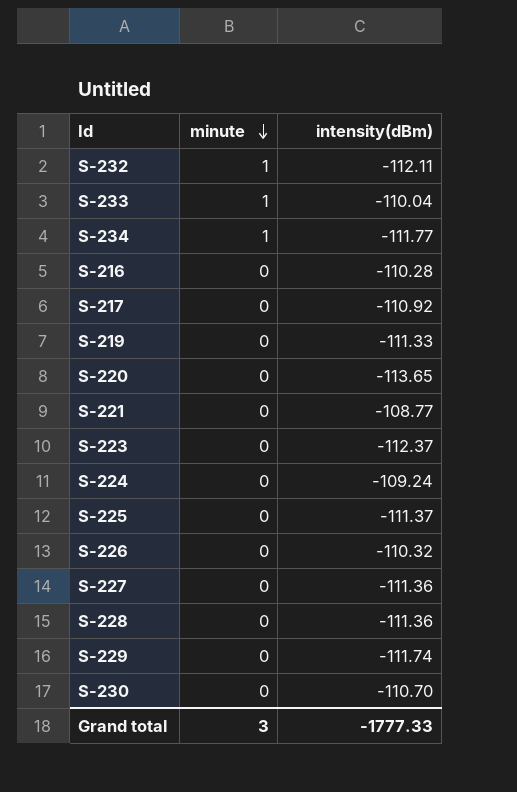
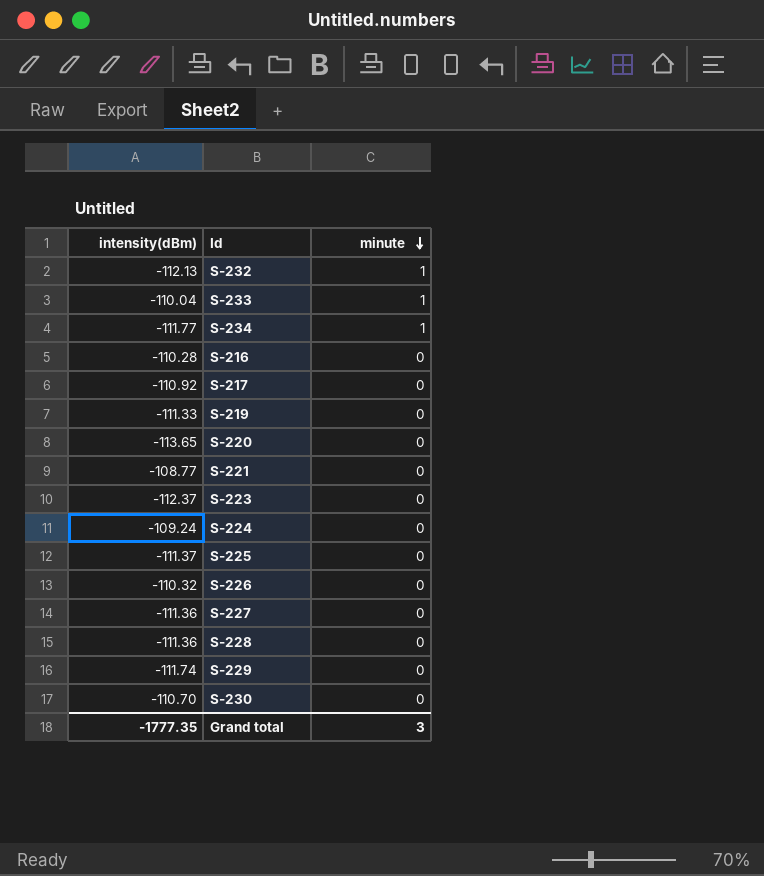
column intensity(dBm) | position: 3 -> 1
S-232 | intensity(dBm): -112.11 -> -112.13
Grand total | intensity(dBm): -1777.33 -> -1777.35

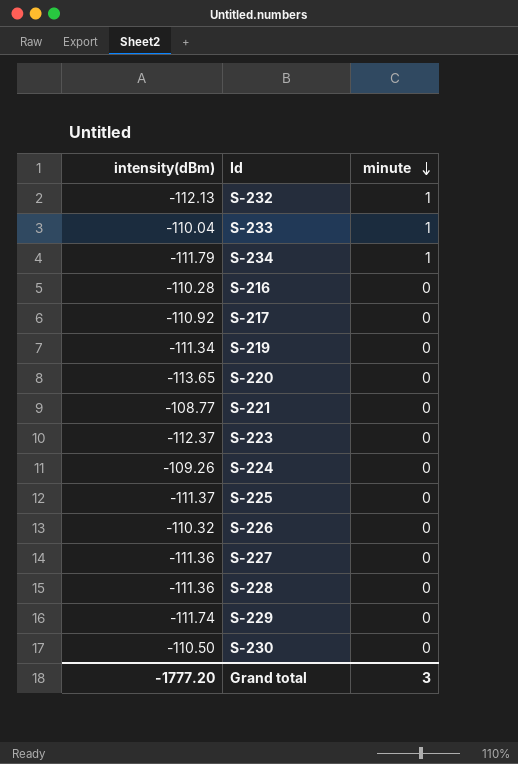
S-234 | intensity(dBm): -111.77 -> -111.79
S-219 | intensity(dBm): -111.33 -> -111.34
S-224 | intensity(dBm): -109.24 -> -109.26
S-230 | intensity(dBm): -110.70 -> -110.50
Grand total | intensity(dBm): -1777.35 -> -1777.20

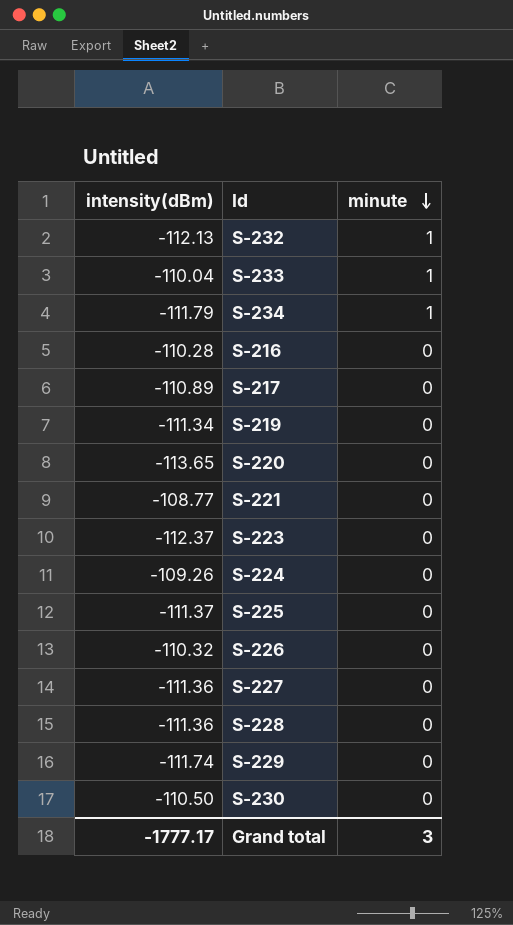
S-217 | intensity(dBm): -110.92 -> -110.89
Grand total | intensity(dBm): -1777.20 -> -1777.17

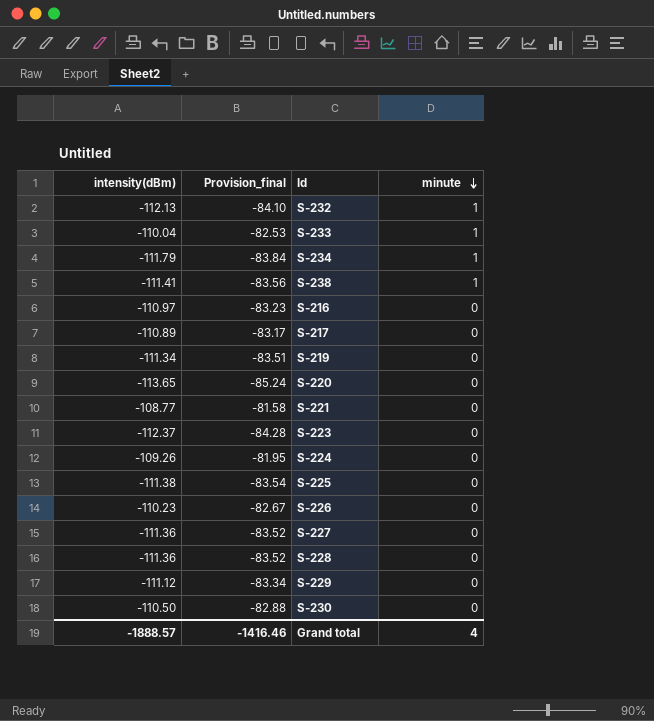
column Provision_final | formula: none -> [intensity(dBm)] * 0.75
row S-238: none -> -111.41 | -83.56 | 1
S-216 | intensity(dBm): -110.28 -> -110.97
S-225 | intensity(dBm): -111.37 -> -111.38
S-226 | intensity(dBm): -110.32 -> -110.23
S-229 | intensity(dBm): -111.74 -> -111.12
Grand total | intensity(dBm): -1777.17 -> -1888.57
Grand total | minute: 3 -> 4

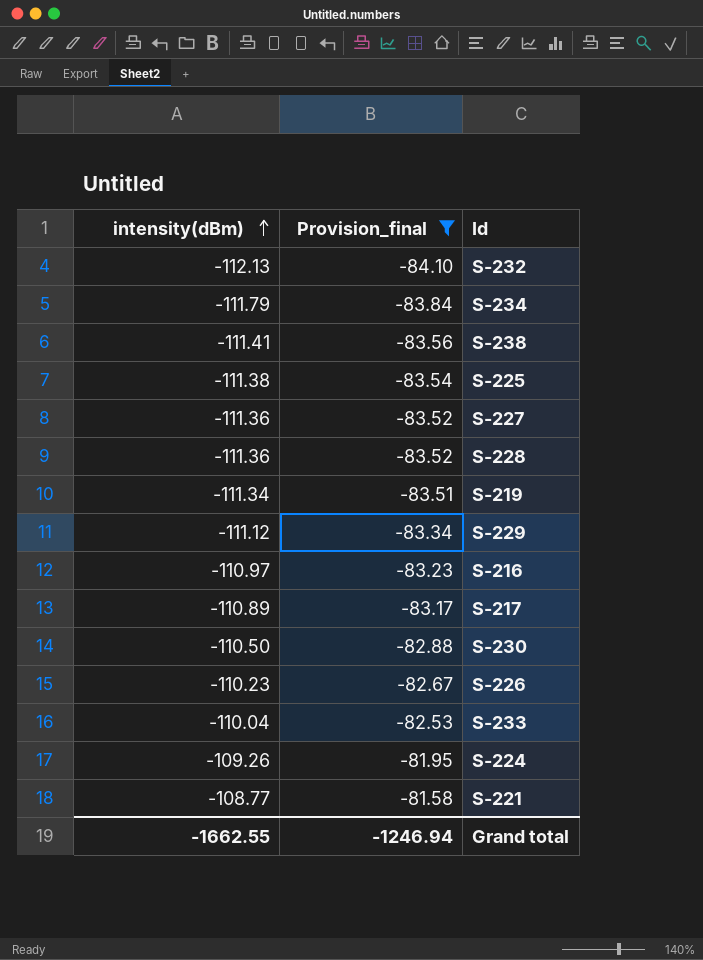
filter: none -> Provision_final >= -84.10
row order: minute descending -> intensity(dBm) ascending
column minute | position: 4 -> none
Grand total | intensity(dBm): -1888.57 -> -1662.55
Grand total | Provision_final: -1416.46 -> -1246.94

